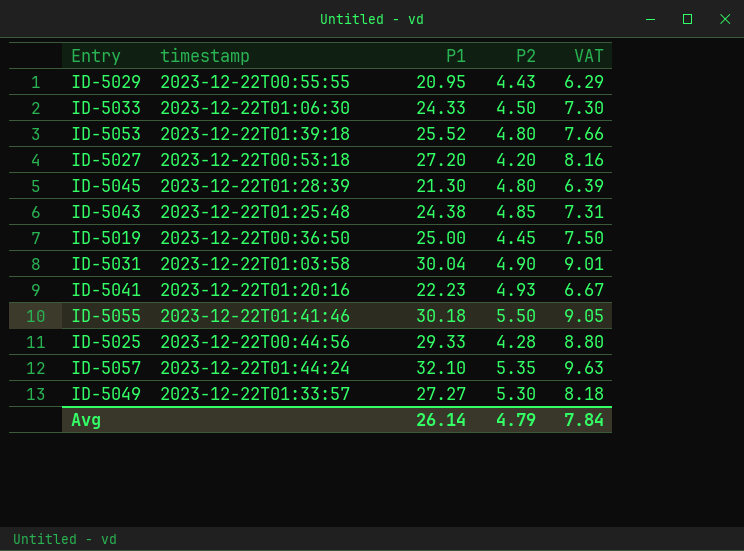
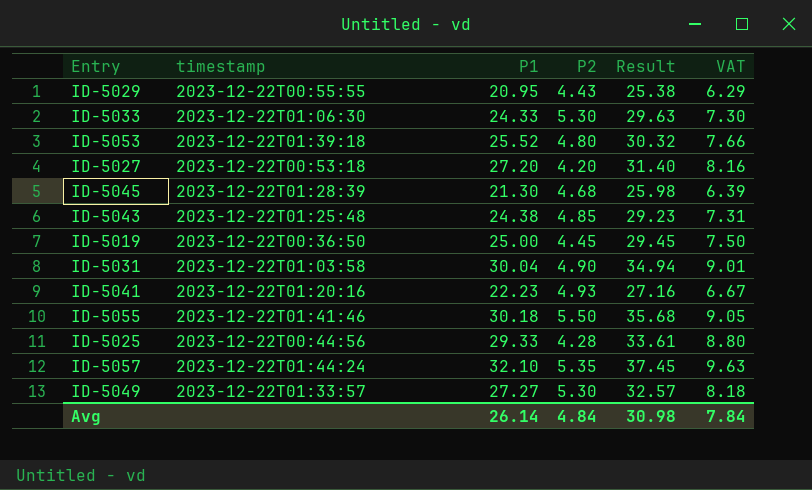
column Result | formula: none -> [P1] + [P2]
ID-5033 | P2: 4.50 -> 5.30
ID-5045 | P2: 4.80 -> 4.68
Avg | P2: 4.79 -> 4.84

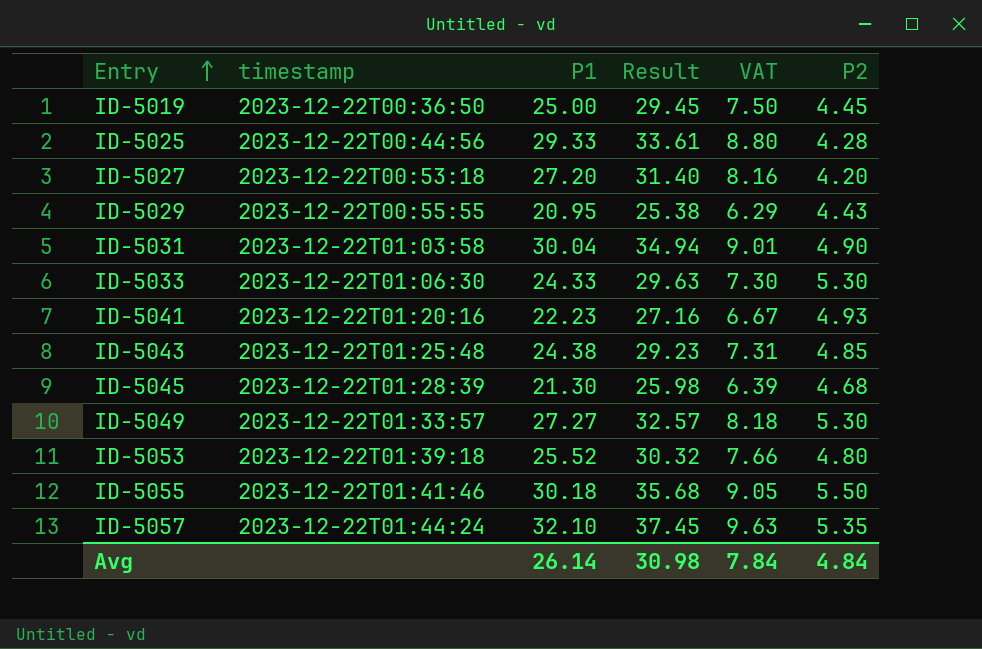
row order: none -> Entry ascending
column P2 | position: 4 -> 6

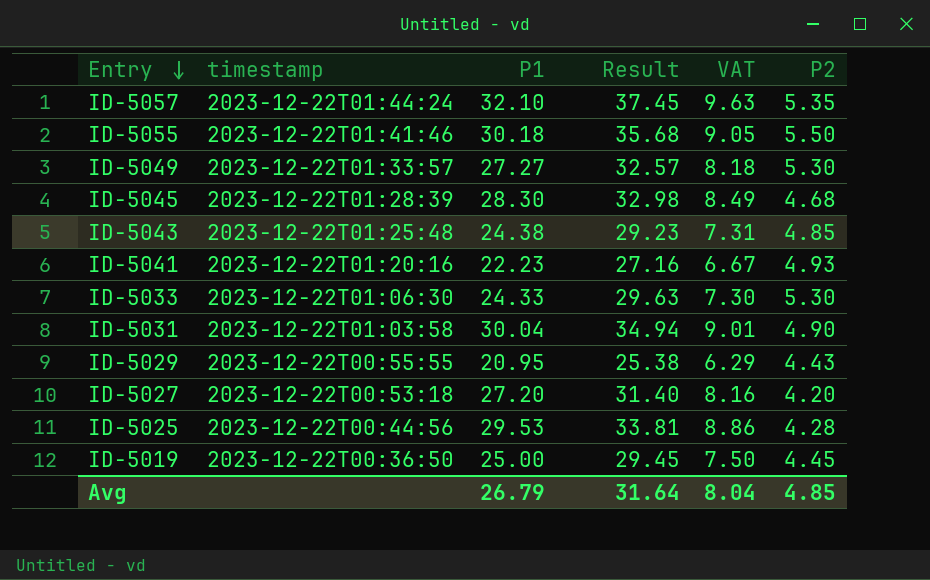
row order: Entry ascending -> Entry descending
row ID-5053: 2023-12-22T01:39:18 | 25.52 | 30.32 | 7.66 | 4.80 -> none
ID-5045 | P1: 21.30 -> 28.30
ID-5045 | Result: 25.98 -> 32.98
ID-5045 | VAT: 6.39 -> 8.49
ID-5025 | P1: 29.33 -> 29.53
ID-5025 | Result: 33.61 -> 33.81
ID-5025 | VAT: 8.80 -> 8.86
Avg | P1: 26.14 -> 26.79
Avg | Result: 30.98 -> 31.64
Avg | VAT: 7.84 -> 8.04
Avg | P2: 4.84 -> 4.85

